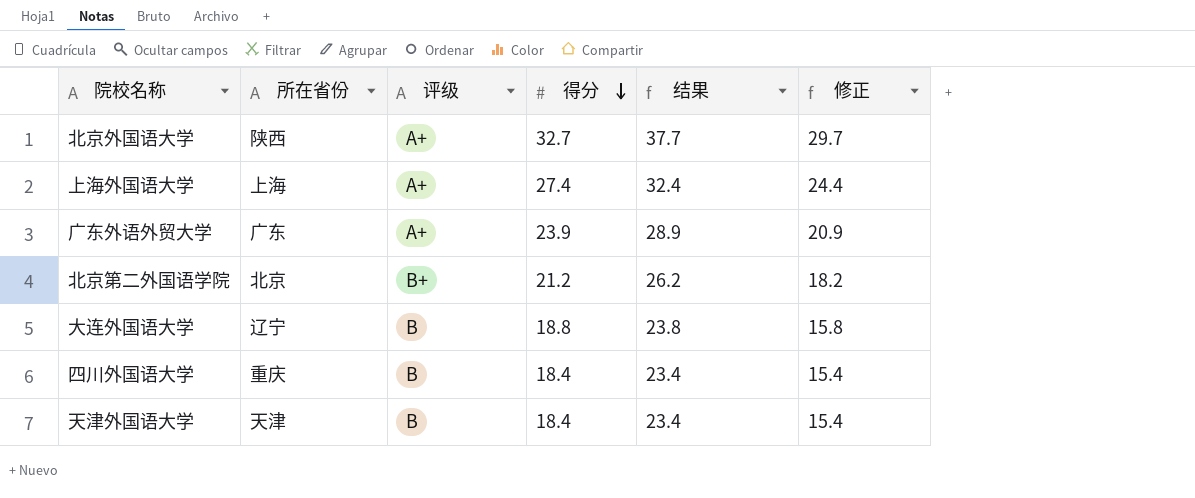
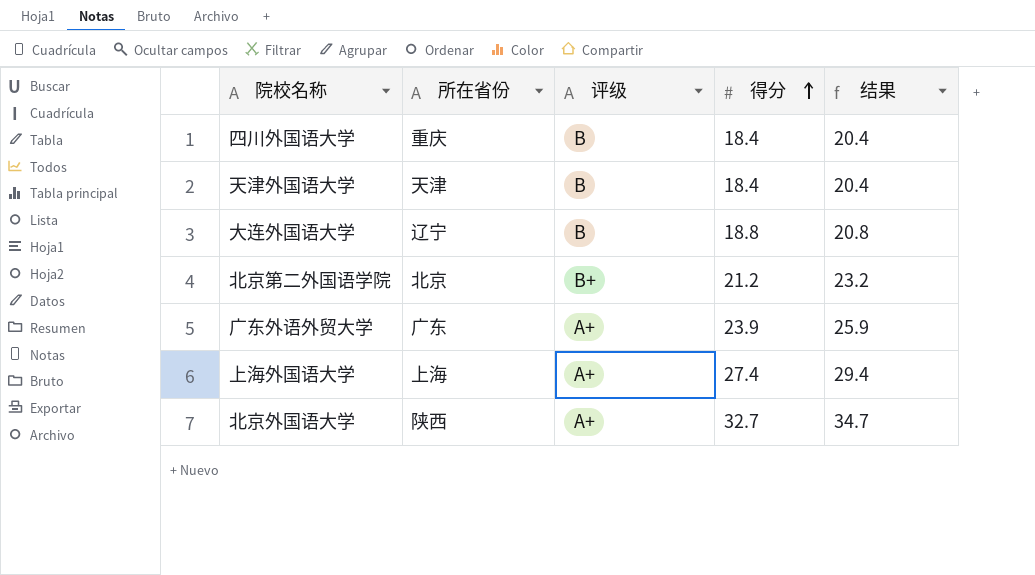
row order: 得分 descending -> 得分 ascending
column 修正 | formula: [得分] - 3 -> none
column 结果 | formula: [得分] + 5 -> [得分] + 2

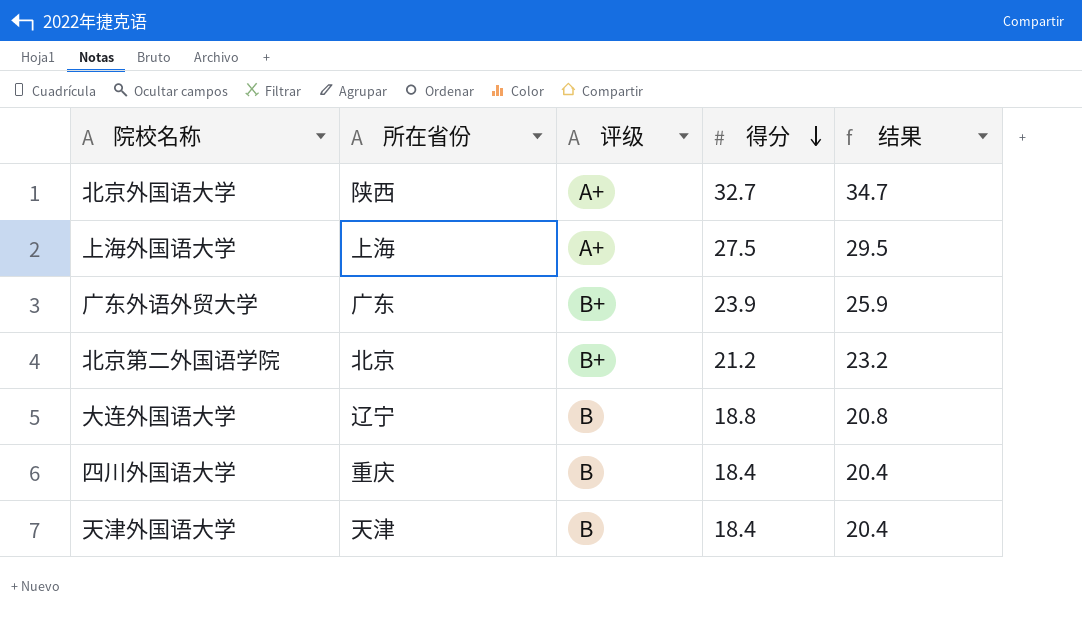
row order: 得分 ascending -> 得分 descending
上海外国语大学 | 得分: 27.4 -> 27.5
上海外国语大学 | 结果: 29.4 -> 29.5
广东外语外贸大学 | 评级: A+ -> B+

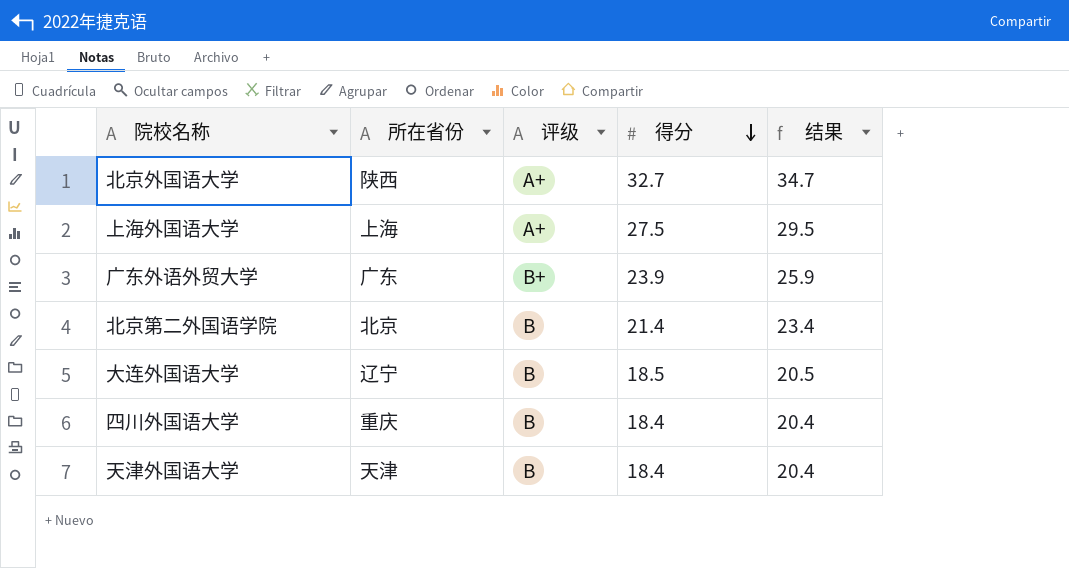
北京第二外国语学院 | 评级: B+ -> B
北京第二外国语学院 | 得分: 21.2 -> 21.4
北京第二外国语学院 | 结果: 23.2 -> 23.4
大连外国语大学 | 得分: 18.8 -> 18.5
大连外国语大学 | 结果: 20.8 -> 20.5

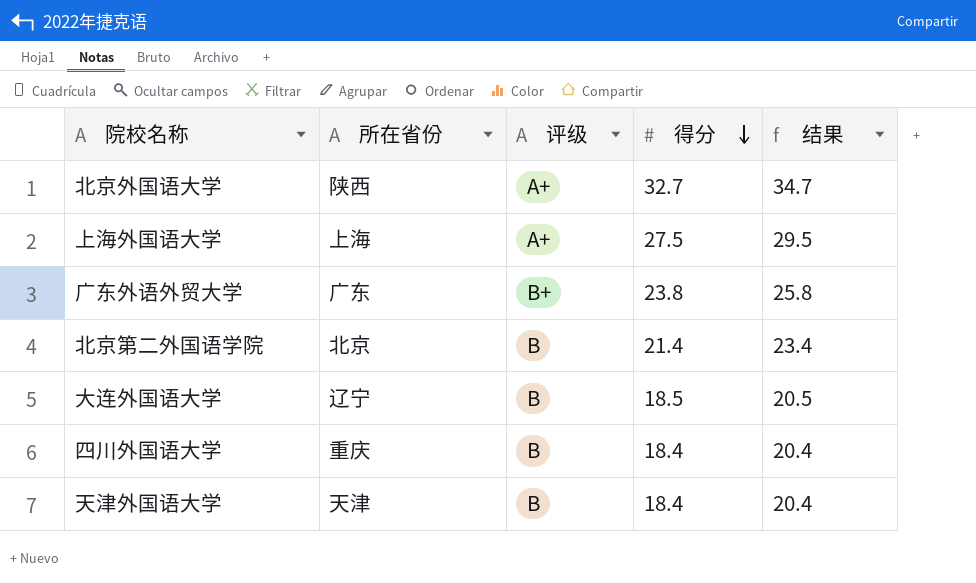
广东外语外贸大学 | 得分: 23.9 -> 23.8
广东外语外贸大学 | 结果: 25.9 -> 25.8

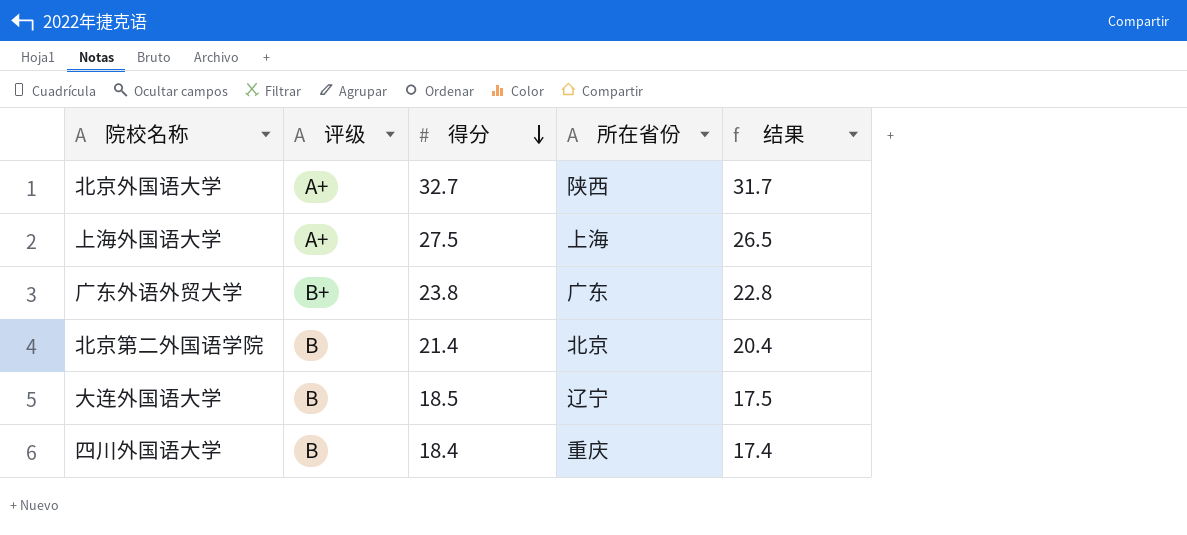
column 所在省份 | position: 2 -> 4
column 结果 | formula: [得分] + 2 -> [得分] - 1
row 天津外国语大学: 天津 | B | 18.4 | 20.4 -> none

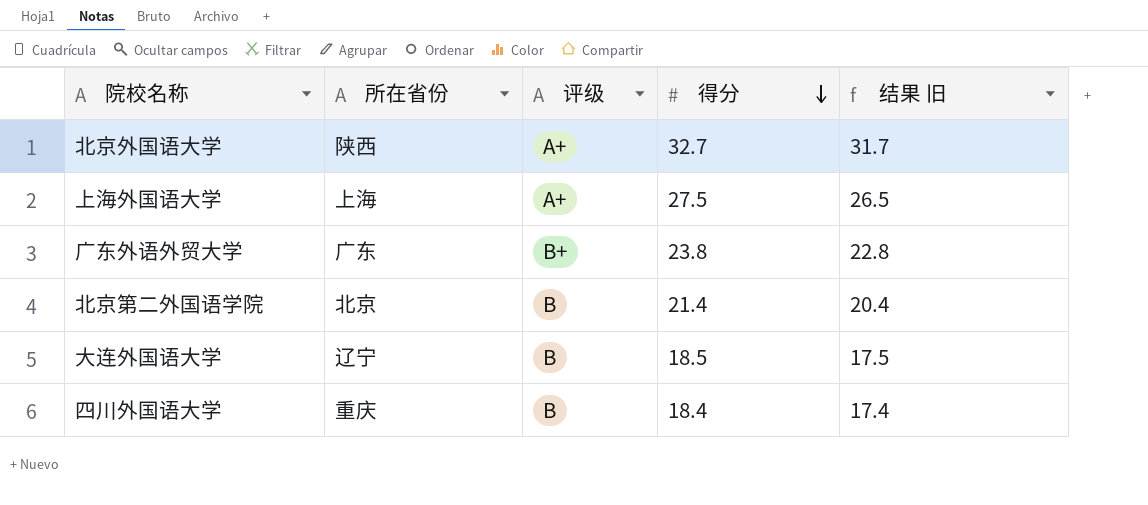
column 所在省份 | position: 4 -> 2
column name: 结果 -> 结果 旧

